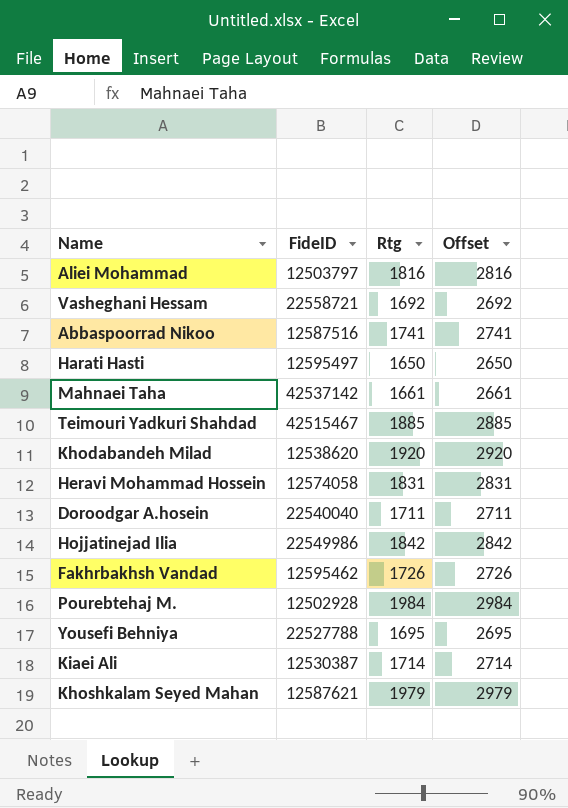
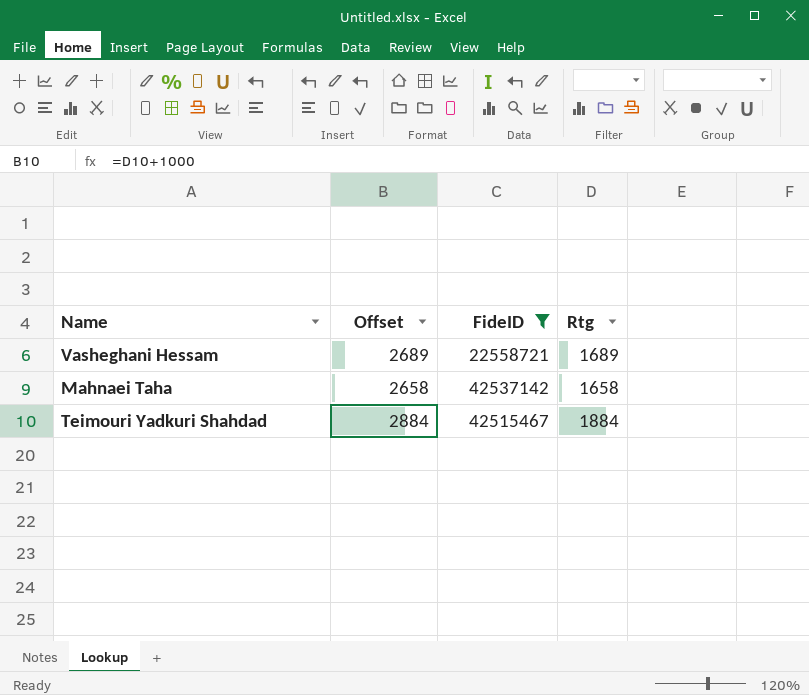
filter: none -> FideID >= 22558721
column Offset | position: 4 -> 2
Vasheghani Hessam | Offset: 2692 -> 2689
Vasheghani Hessam | Rtg: 1692 -> 1689
Mahnaei Taha | Offset: 2661 -> 2658
Mahnaei Taha | Rtg: 1661 -> 1658
Teimouri Yadkuri Shahdad | Offset: 2885 -> 2884
Teimouri Yadkuri Shahdad | Rtg: 1885 -> 1884

